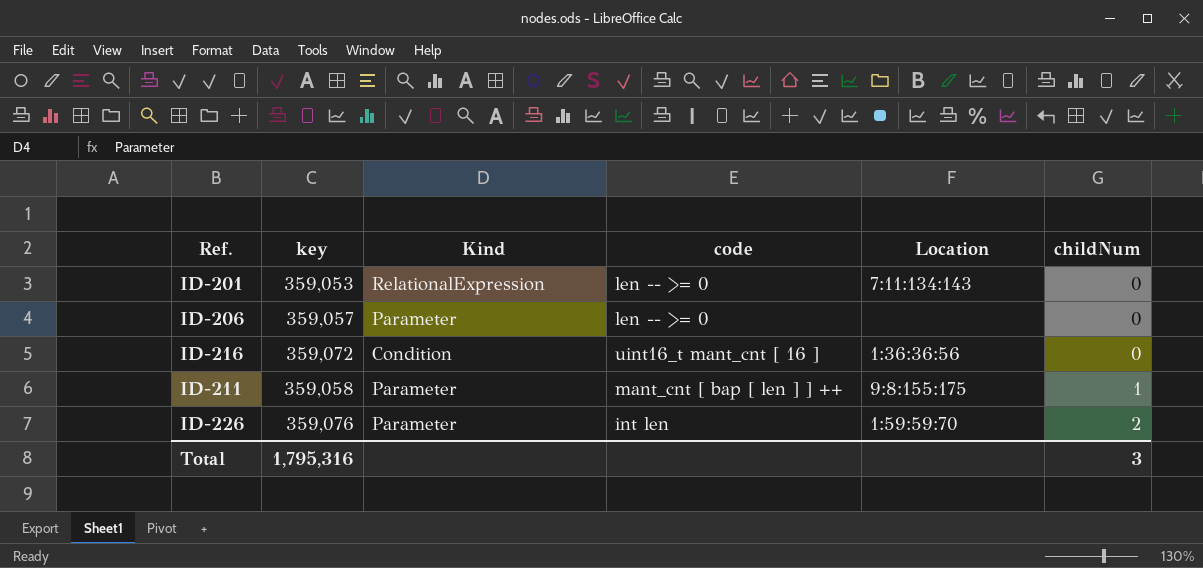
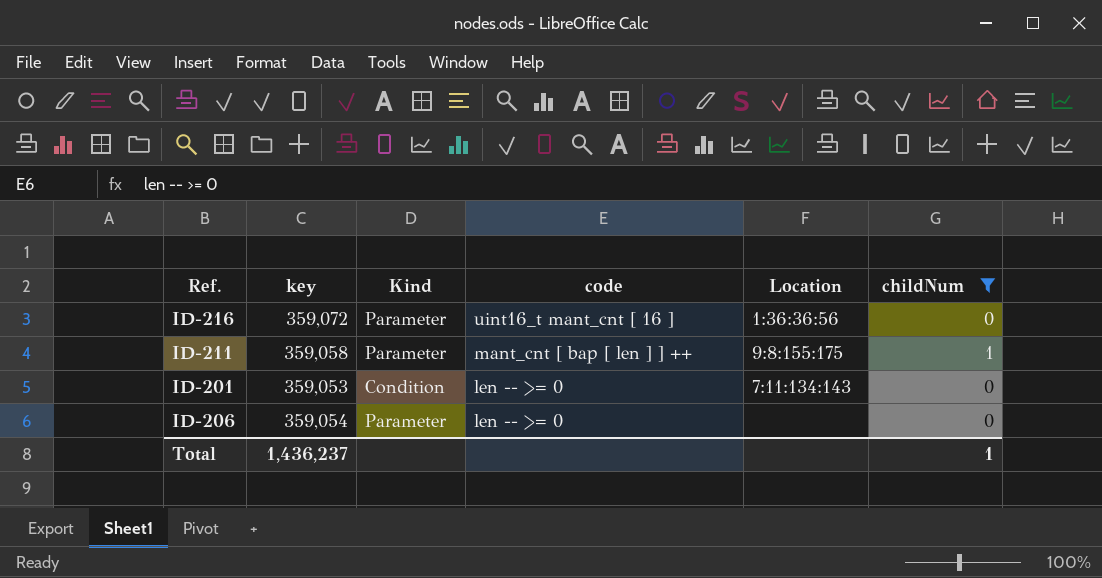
filter: none -> childNum != 2
row order: childNum ascending -> code descending
ID-216 | Kind: Condition -> Parameter
ID-201 | Kind: RelationalExpression -> Condition
ID-206 | key: 359,057 -> 359,054
Total | key: 1,795,316 -> 1,436,237
Total | childNum: 3 -> 1

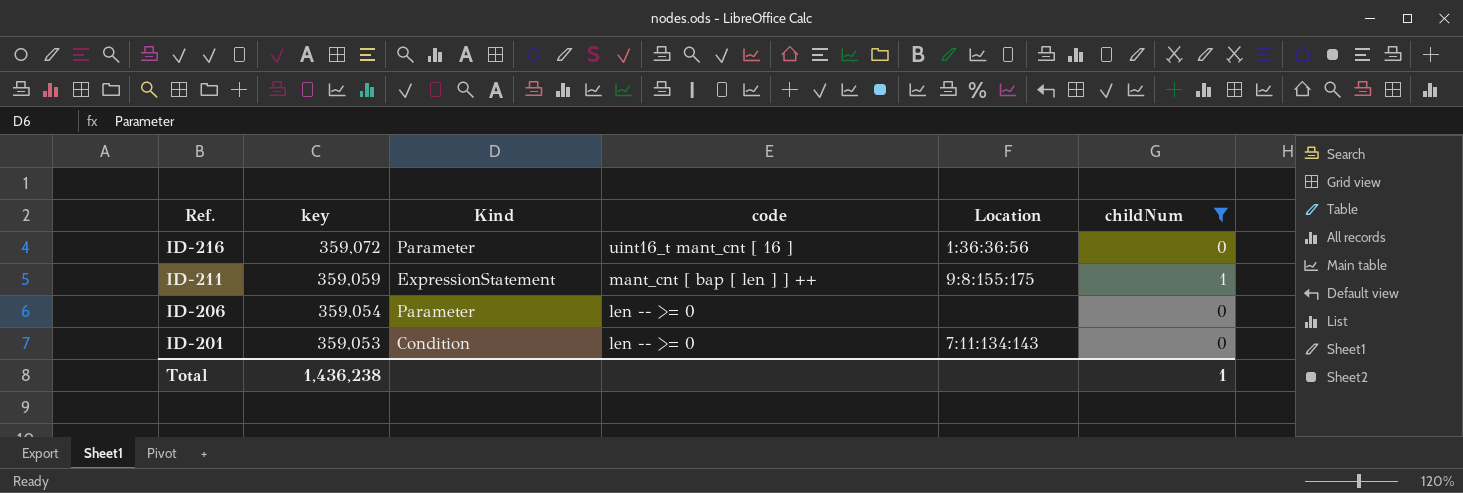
row order: code descending -> Ref. descending
ID-211 | key: 359,058 -> 359,059
ID-211 | Kind: Parameter -> ExpressionStatement
Total | key: 1,436,237 -> 1,436,238

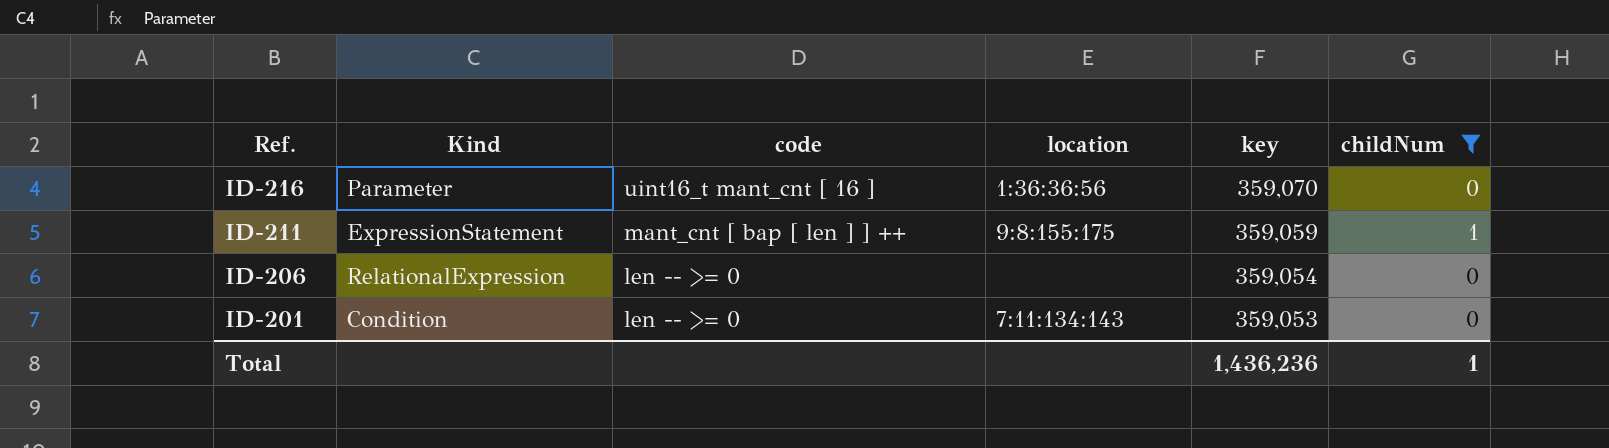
column name: Location -> location
column key | position: 2 -> 5
ID-216 | key: 359,072 -> 359,070
ID-206 | Kind: Parameter -> RelationalExpression
Total | key: 1,436,238 -> 1,436,236

